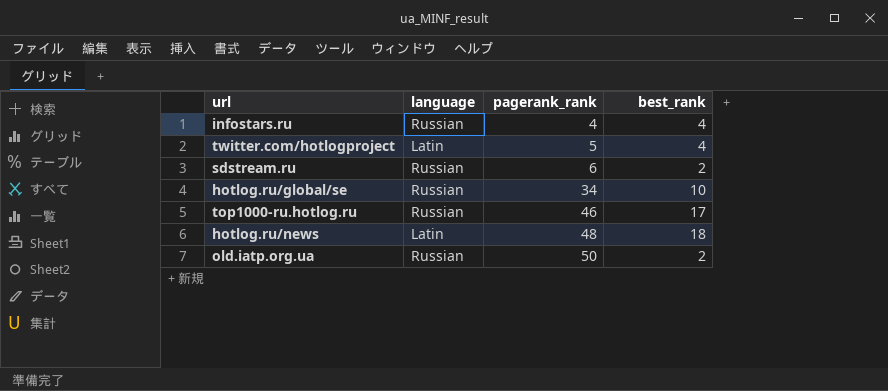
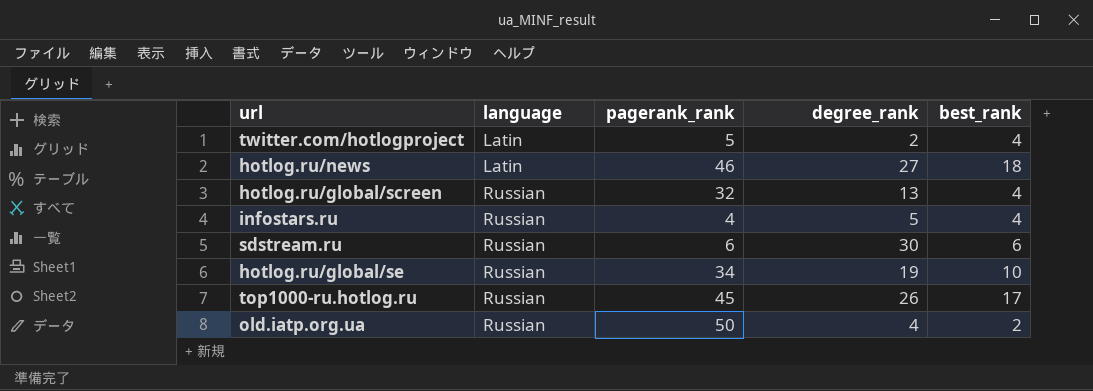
row order: pagerank_rank ascending -> language ascending
column degree_rank | position: none -> 4
hotlog.ru/news | pagerank_rank: 48 -> 46
row hotlog.ru/global/screen: none -> Russian | 32 | 13 | 4
sdstream.ru | best_rank: 2 -> 6
top1000-ru.hotlog.ru | pagerank_rank: 46 -> 45

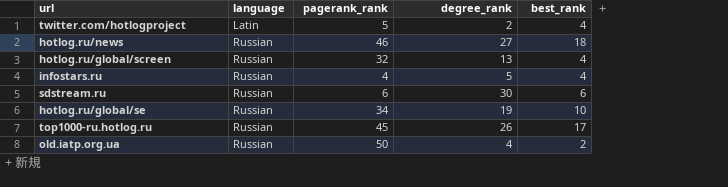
hotlog.ru/news | language: Latin -> Russian

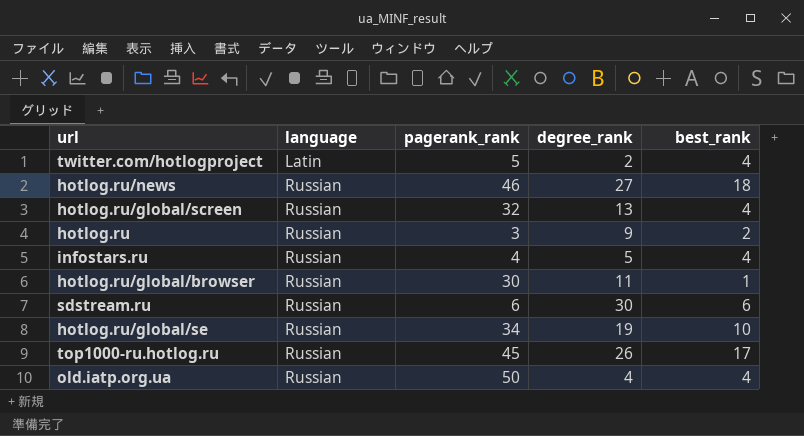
row hotlog.ru: none -> Russian | 3 | 9 | 2
row hotlog.ru/global/browser: none -> Russian | 30 | 11 | 1
old.iatp.org.ua | best_rank: 2 -> 4

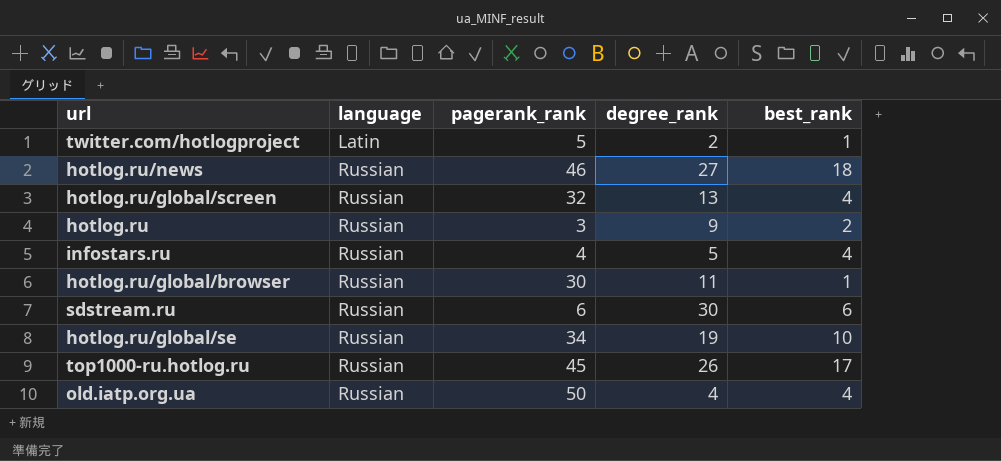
twitter.com/hotlogproject | best_rank: 4 -> 1

